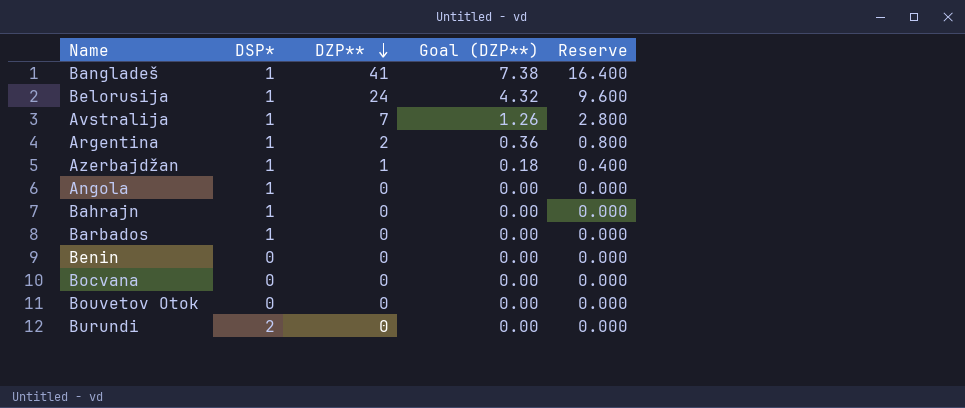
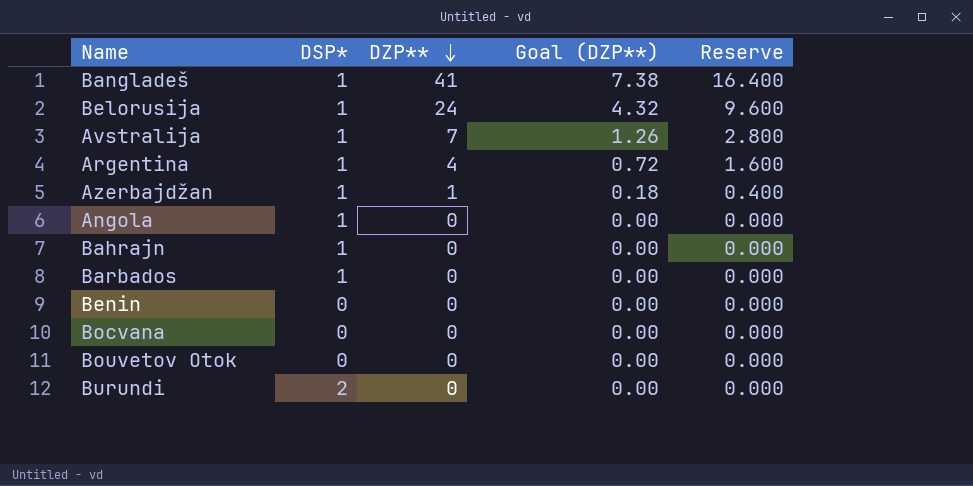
Argentina | DZP**: 2 -> 4
Argentina | Goal (DZP**): 0.36 -> 0.72
Argentina | Reserve: 0.800 -> 1.600

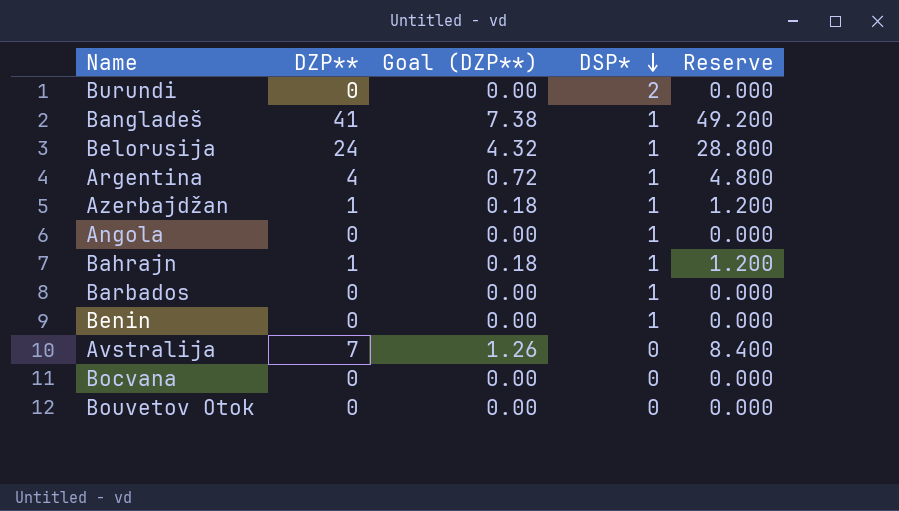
row order: DZP** descending -> DSP* descending
column DSP* | position: 2 -> 4
column Reserve | formula: [DZP**] * 0.4 -> [DZP**] * 1.2
Bahrajn | DZP**: 0 -> 1
Bahrajn | Goal (DZP**): 0.00 -> 0.18
Benin | DSP*: 0 -> 1
Avstralija | DSP*: 1 -> 0

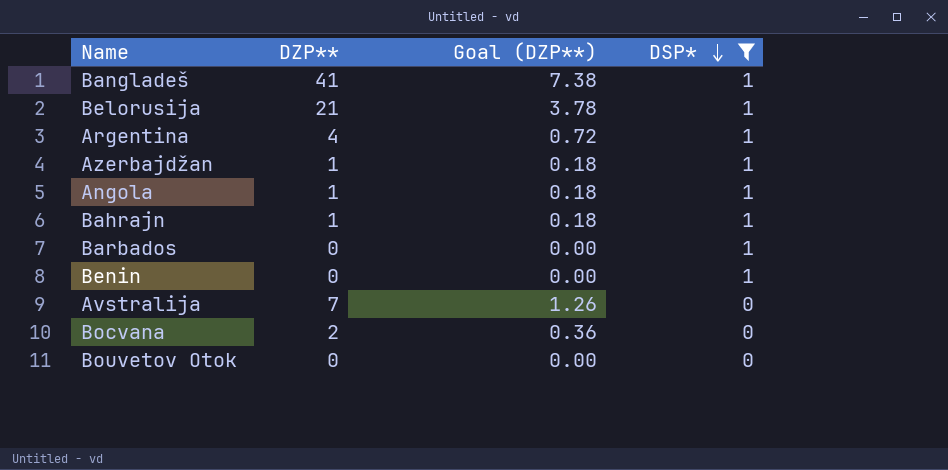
filter: none -> DSP* != 2
column Reserve | formula: [DZP**] * 1.2 -> none
Belorusija | DZP**: 24 -> 21
Belorusija | Goal (DZP**): 4.32 -> 3.78
Angola | DZP**: 0 -> 1
Angola | Goal (DZP**): 0.00 -> 0.18
Bocvana | DZP**: 0 -> 2
Bocvana | Goal (DZP**): 0.00 -> 0.36

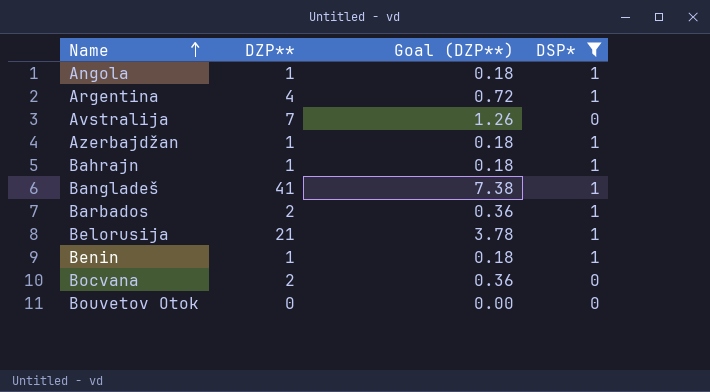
row order: DSP* descending -> Name ascending
Barbados | DZP**: 0 -> 2
Barbados | Goal (DZP**): 0.00 -> 0.36
Benin | DZP**: 0 -> 1
Benin | Goal (DZP**): 0.00 -> 0.18

